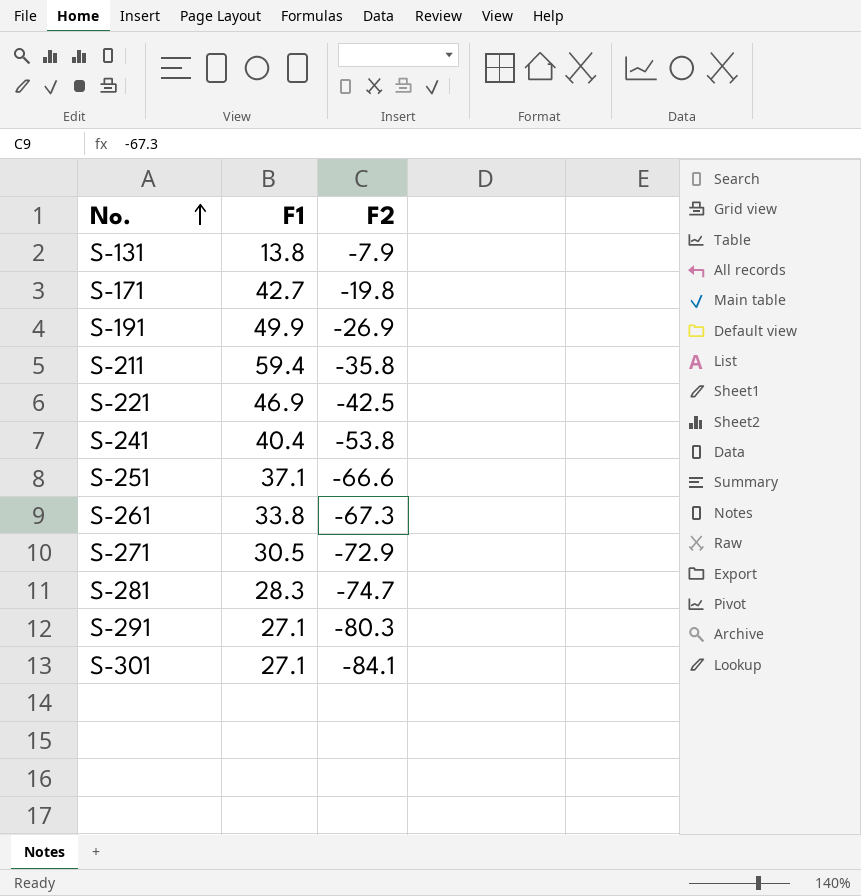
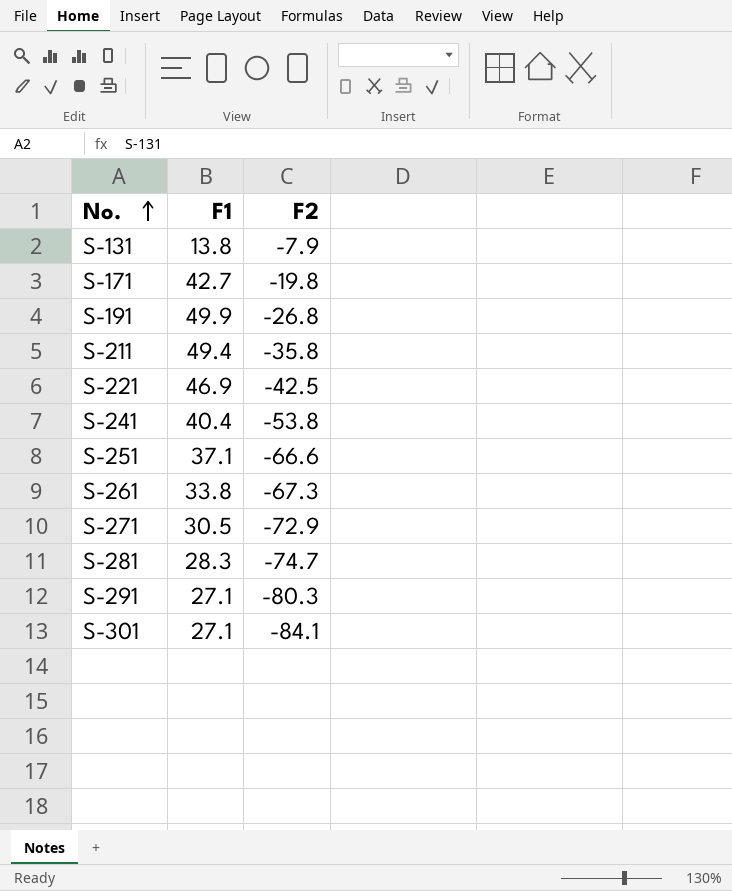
S-191 | F2: -26.9 -> -26.8
S-211 | F1: 59.4 -> 49.4

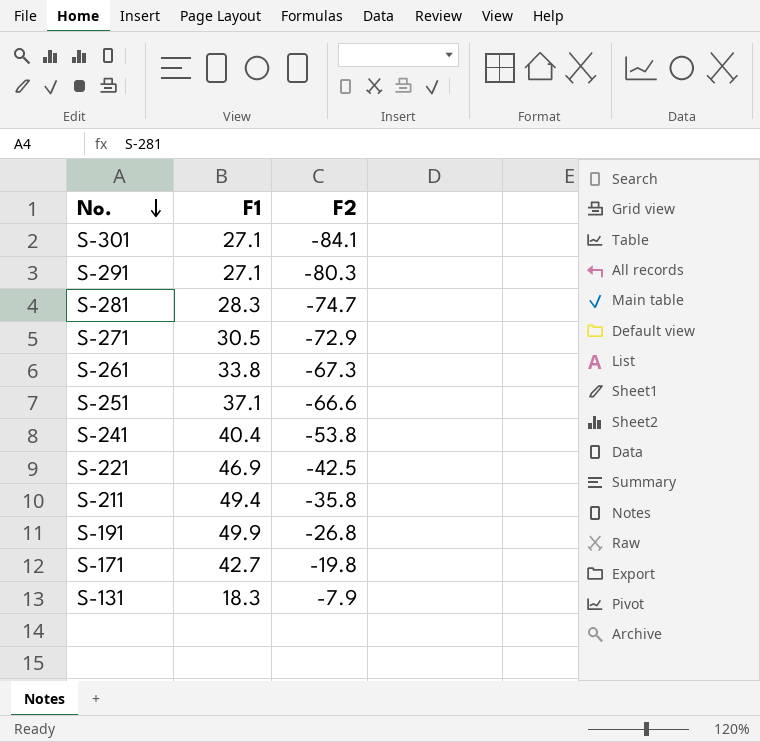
row order: No. ascending -> No. descending
S-131 | F1: 13.8 -> 18.3

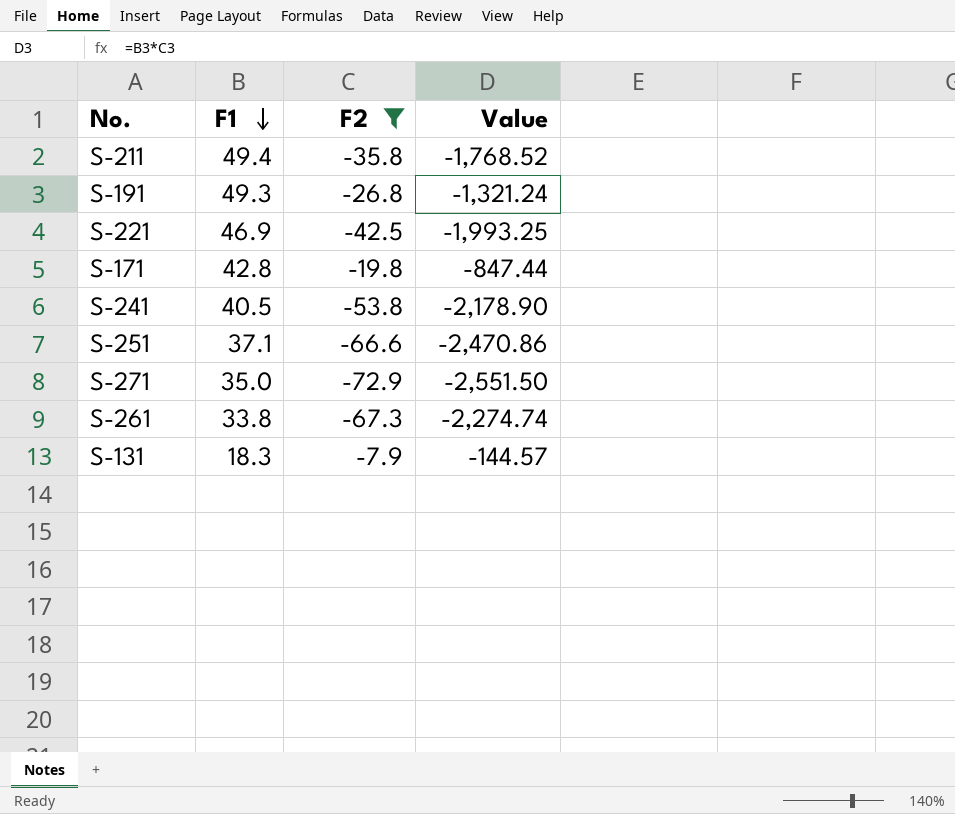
filter: none -> F2 >= -72.9
row order: No. descending -> F1 descending
column Value | formula: none -> [F1] * [F2]
S-191 | F1: 49.9 -> 49.3
S-171 | F1: 42.7 -> 42.8
S-241 | F1: 40.4 -> 40.5
S-271 | F1: 30.5 -> 35.0

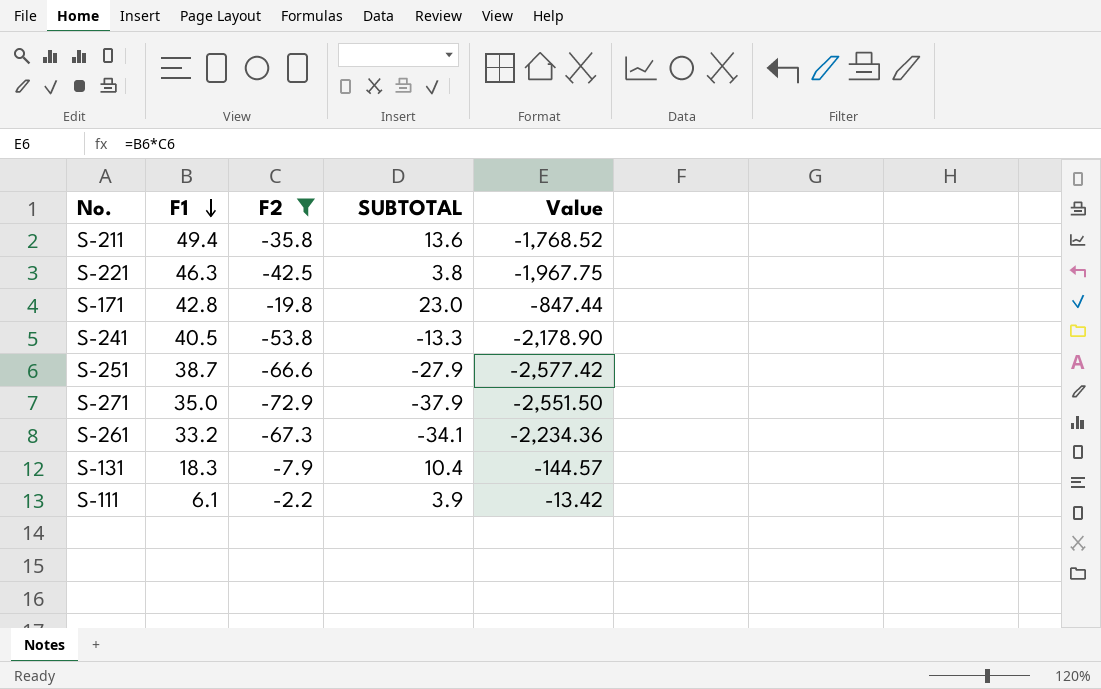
column SUBTOTAL | formula: none -> [F1] + [F2]
row S-191: 49.3 | -26.8 | -1,321.24 -> none
S-221 | F1: 46.9 -> 46.3
S-221 | Value: -1,993.25 -> -1,967.75
S-251 | F1: 37.1 -> 38.7
S-251 | Value: -2,470.86 -> -2,577.42
S-261 | F1: 33.8 -> 33.2
S-261 | Value: -2,274.74 -> -2,234.36
row S-111: none -> 6.1 | -2.2 | 3.9 | -13.42

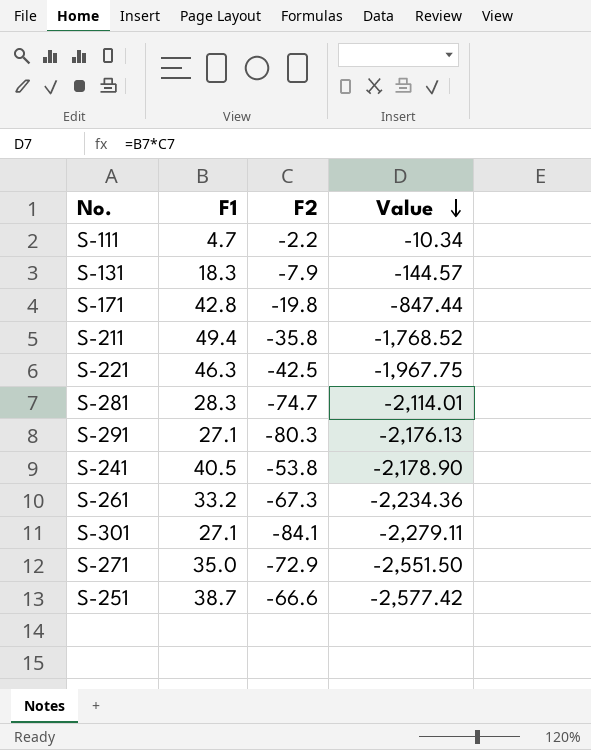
filter: F2 >= -72.9 -> none
row order: F1 descending -> Value descending
column SUBTOTAL | formula: [F1] + [F2] -> none
S-111 | F1: 6.1 -> 4.7
S-111 | Value: -13.42 -> -10.34

